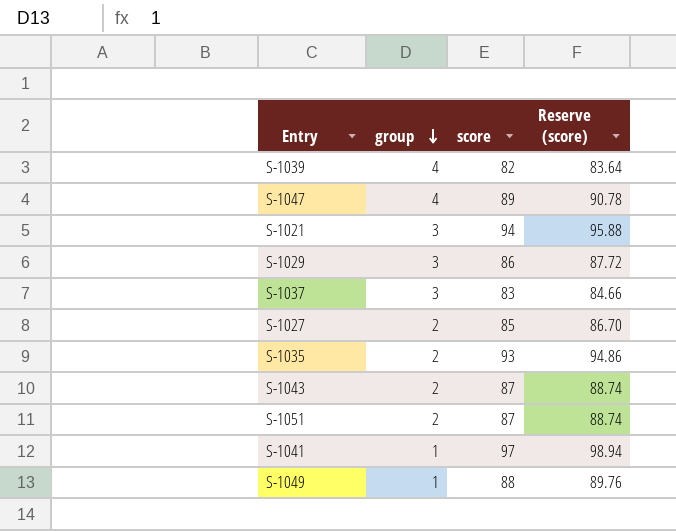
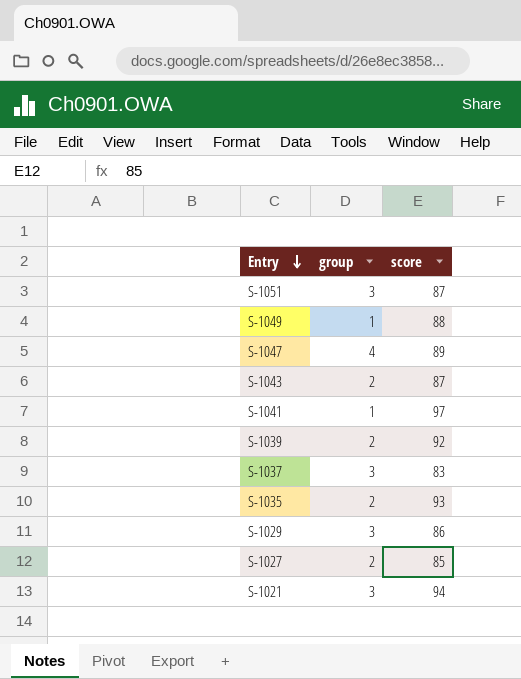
row order: group descending -> Entry descending
column Reserve (score) | formula: [score] * 1.02 -> none
S-1051 | group: 2 -> 3
S-1039 | group: 4 -> 2
S-1039 | score: 82 -> 92

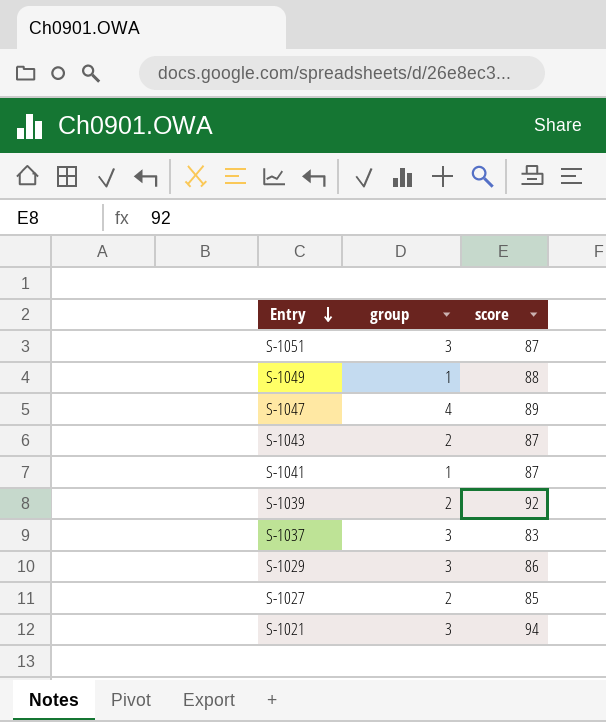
row S-1035: 2 | 93 -> none
S-1041 | score: 97 -> 87

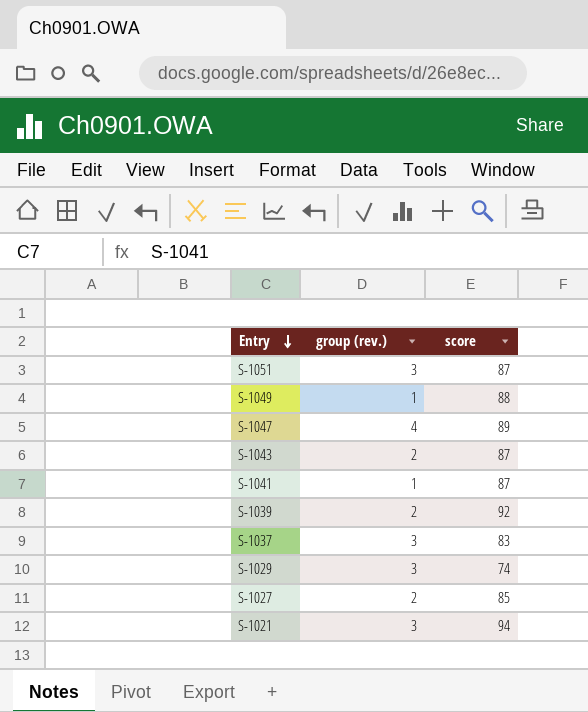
column name: group -> group (rev.)
S-1029 | score: 86 -> 74

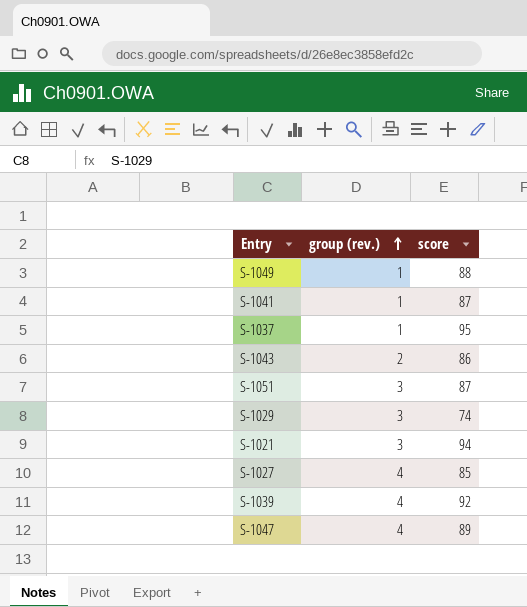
row order: Entry descending -> group (rev.) ascending
S-1037 | group (rev.): 3 -> 1
S-1037 | score: 83 -> 95
S-1043 | score: 87 -> 86
S-1027 | group (rev.): 2 -> 4
S-1039 | group (rev.): 2 -> 4

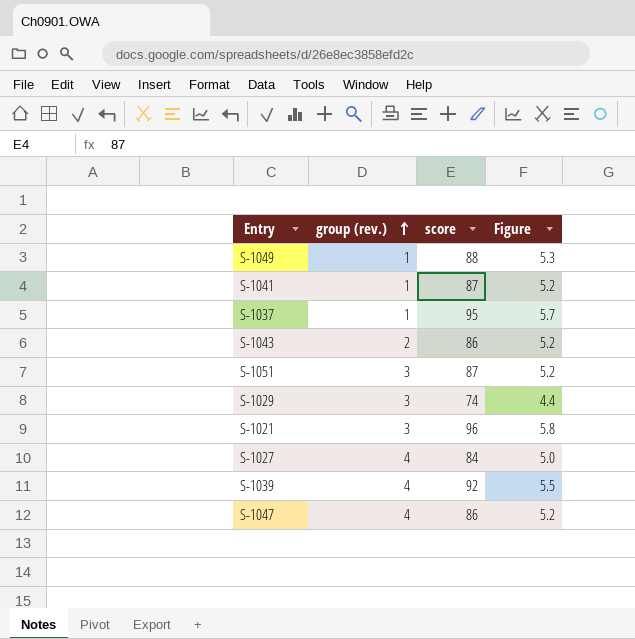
column Figure | formula: none -> [score] * 0.06
S-1021 | score: 94 -> 96
S-1027 | score: 85 -> 84
S-1047 | score: 89 -> 86

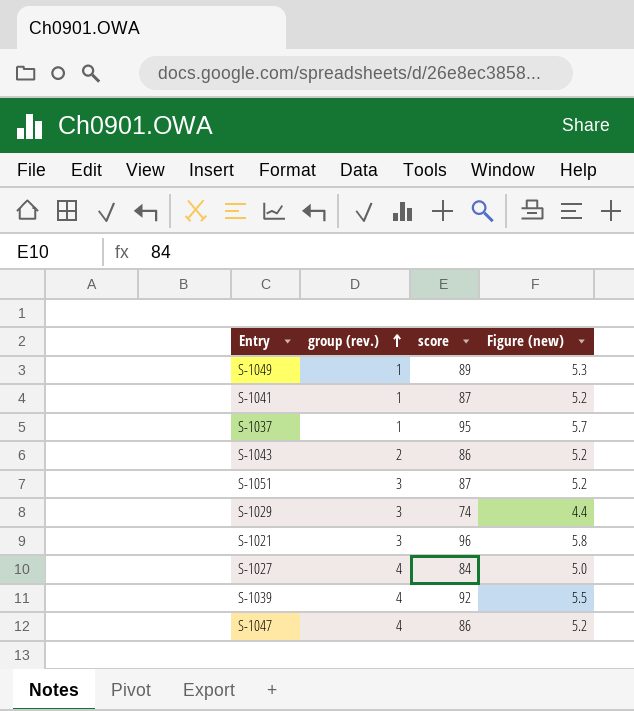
column name: Figure -> Figure (new)
S-1049 | score: 88 -> 89

